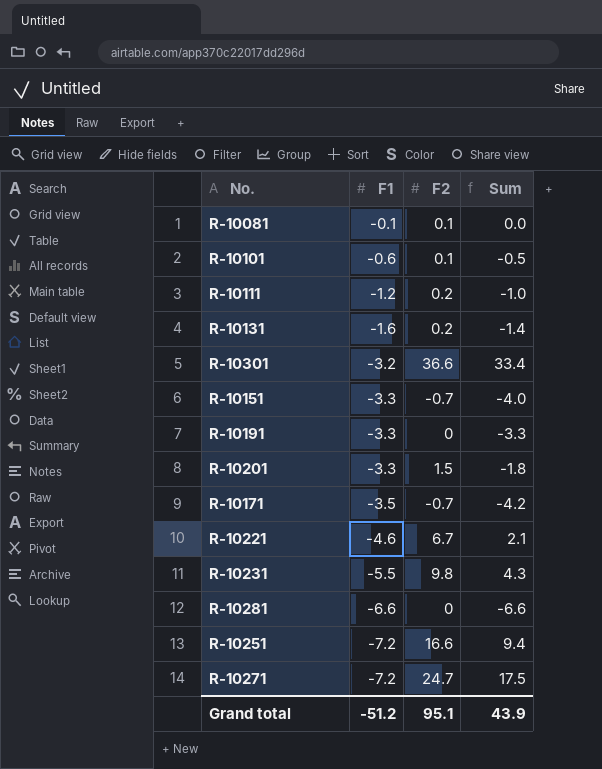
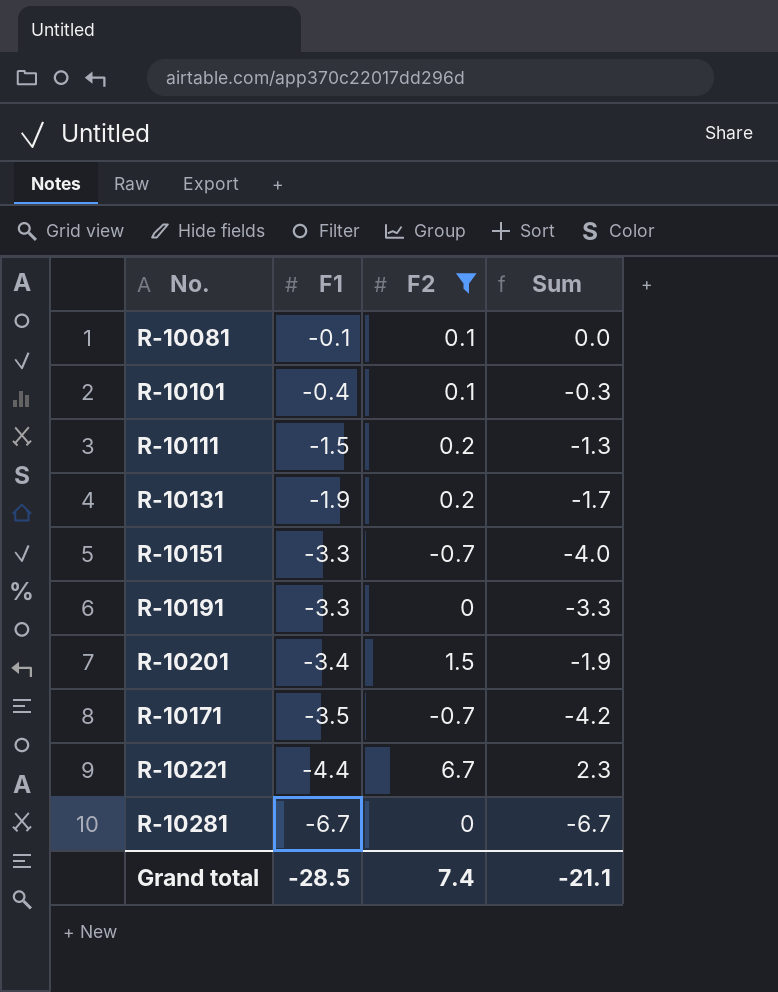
filter: none -> F2 <= 6.7
R-10101 | F1: -0.6 -> -0.4
R-10101 | Sum: -0.5 -> -0.3
R-10111 | F1: -1.2 -> -1.5
R-10111 | Sum: -1.0 -> -1.3
R-10131 | F1: -1.6 -> -1.9
R-10131 | Sum: -1.4 -> -1.7
R-10201 | F1: -3.3 -> -3.4
R-10201 | Sum: -1.8 -> -1.9
R-10221 | F1: -4.6 -> -4.4
R-10221 | Sum: 2.1 -> 2.3
R-10281 | F1: -6.6 -> -6.7
R-10281 | Sum: -6.6 -> -6.7
Grand total | F1: -51.2 -> -28.5
Grand total | F2: 95.1 -> 7.4
Grand total | Sum: 43.9 -> -21.1

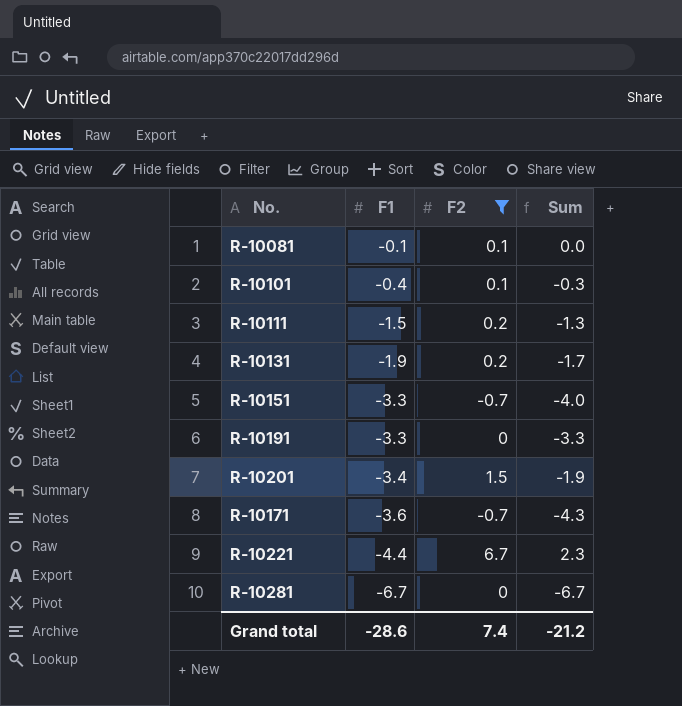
R-10171 | F1: -3.5 -> -3.6
R-10171 | Sum: -4.2 -> -4.3
Grand total | F1: -28.5 -> -28.6
Grand total | Sum: -21.1 -> -21.2

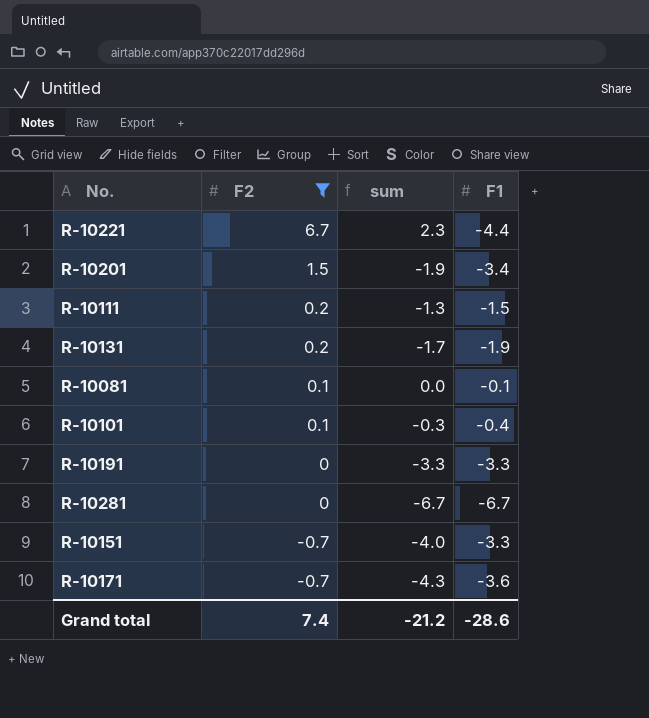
row order: F1 descending -> F2 descending
column name: Sum -> sum
column F1 | position: 2 -> 4

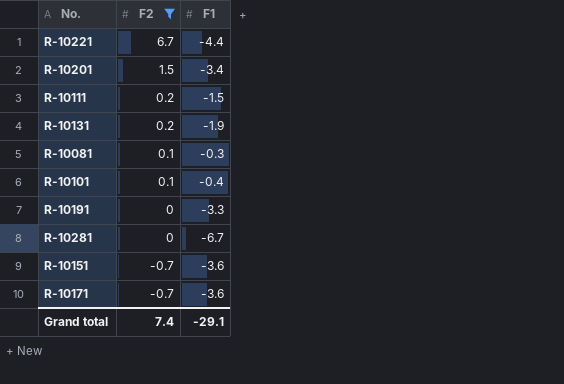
column sum | formula: [F2] + [F1] -> none
R-10081 | F1: -0.1 -> -0.3
R-10151 | F1: -3.3 -> -3.6
Grand total | F1: -28.6 -> -29.1

